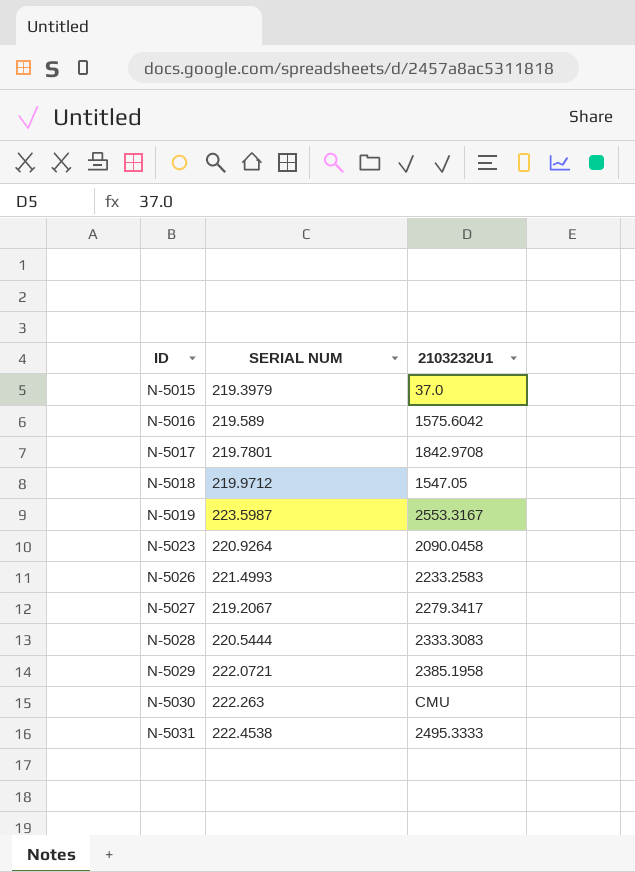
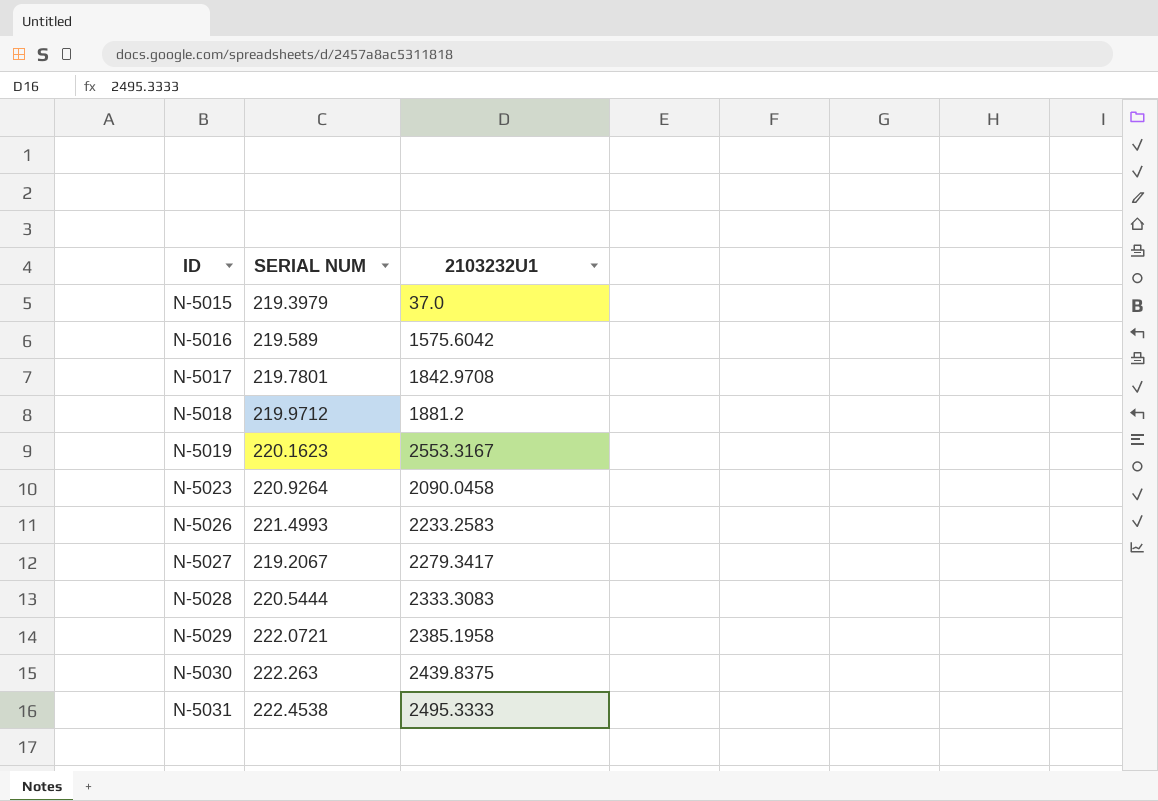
N-5018 | 2103232U1: 1547.05 -> 1881.2
N-5019 | SERIAL NUM: 223.5987 -> 220.1623
N-5030 | 2103232U1: CMU -> 2439.8375

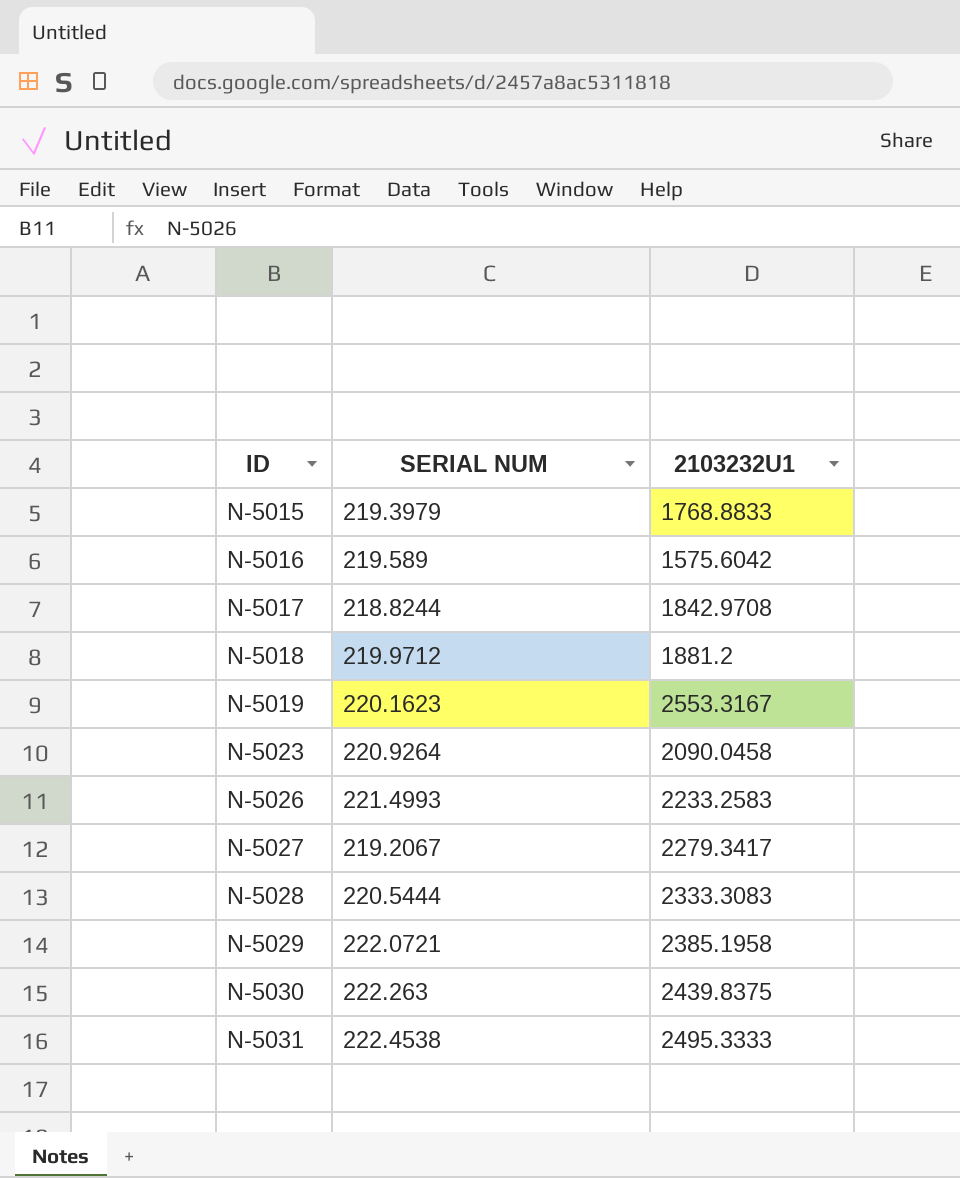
N-5015 | 2103232U1: 37.0 -> 1768.8833
N-5017 | SERIAL NUM: 219.7801 -> 218.8244

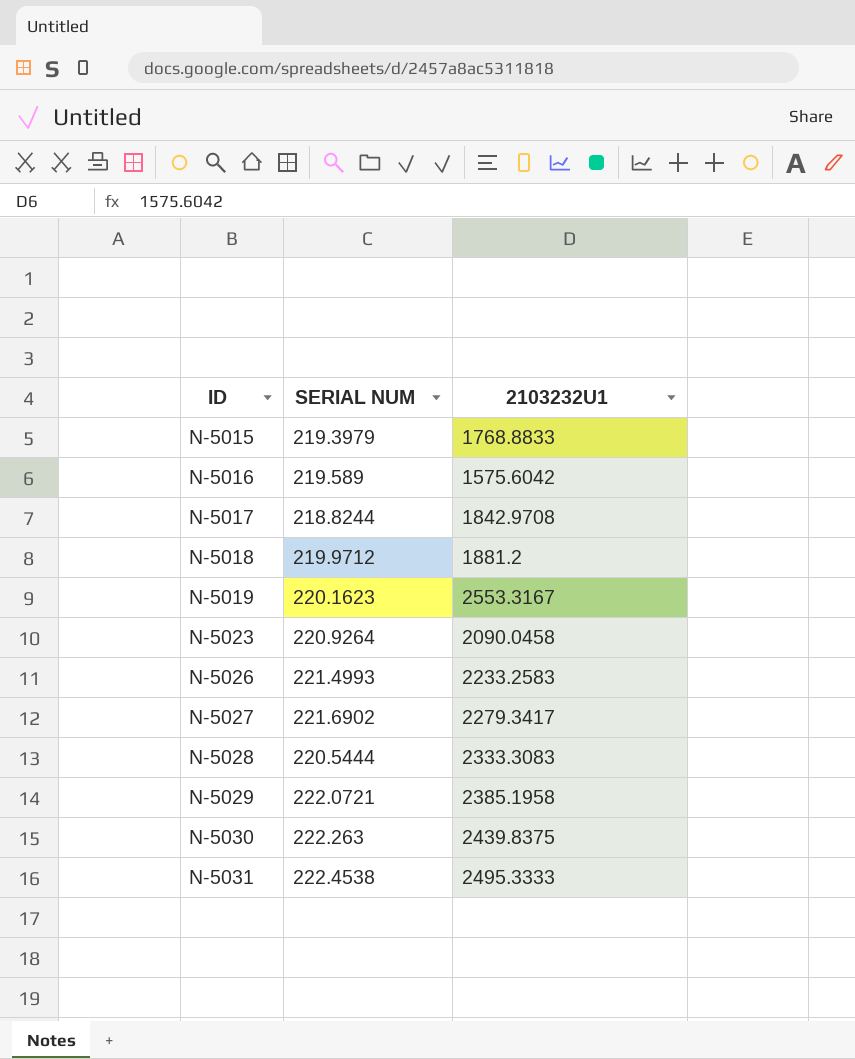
N-5027 | SERIAL NUM: 219.2067 -> 221.6902

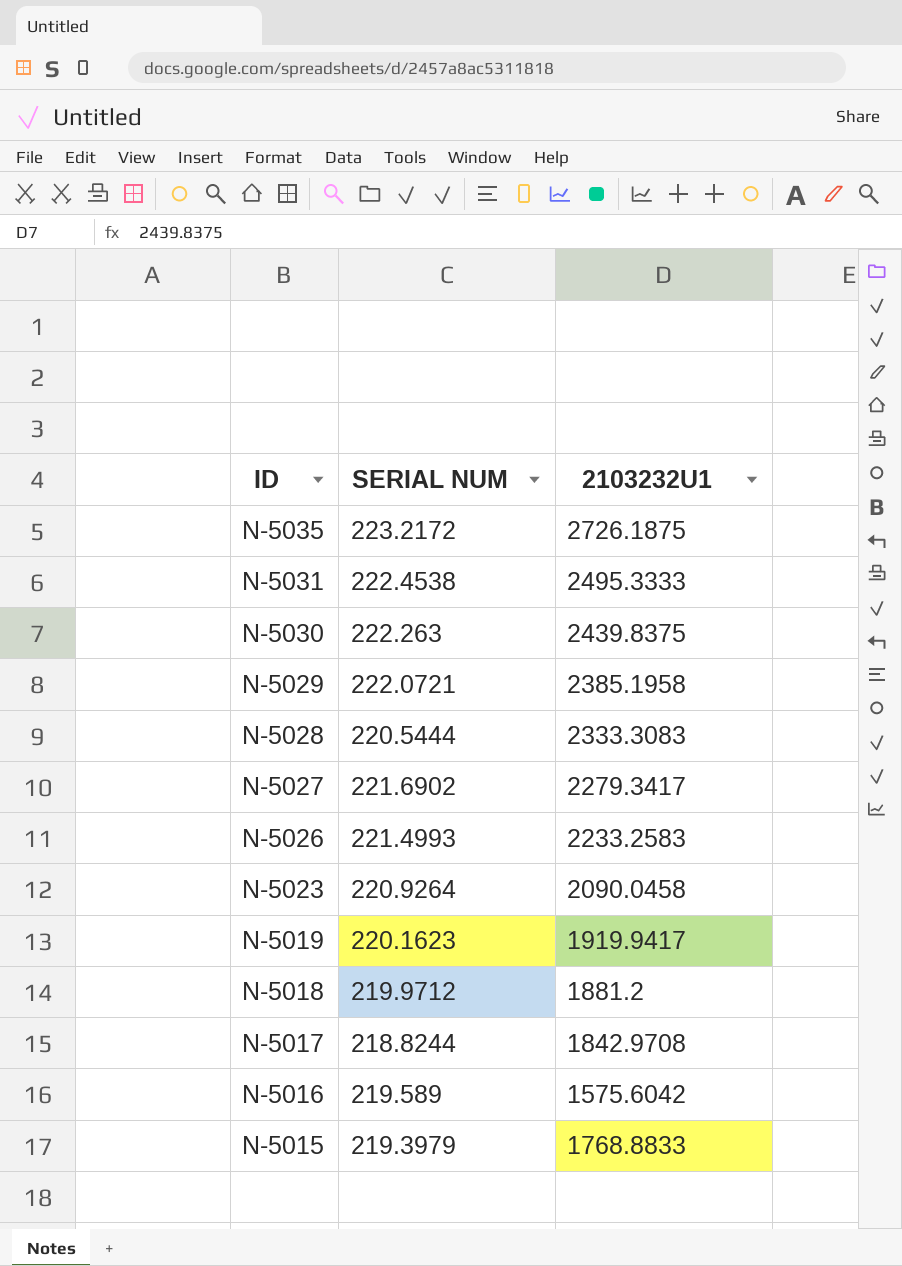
row order: ID ascending -> ID descending
row N-5035: none -> 223.2172 | 2726.1875
N-5019 | 2103232U1: 2553.3167 -> 1919.9417

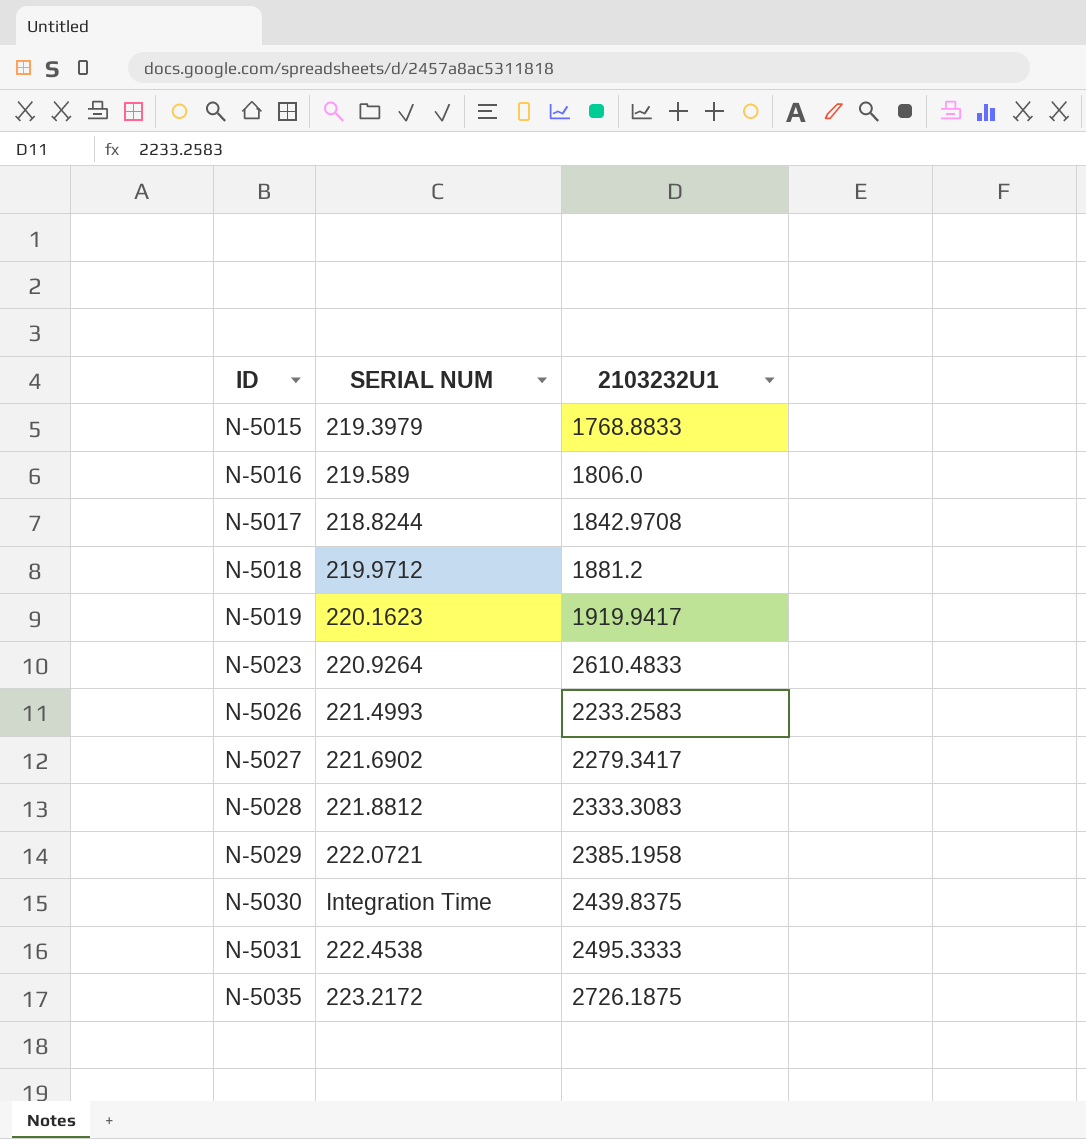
row order: ID descending -> ID ascending
N-5016 | 2103232U1: 1575.6042 -> 1806.0
N-5023 | 2103232U1: 2090.0458 -> 2610.4833
N-5028 | SERIAL NUM: 220.5444 -> 221.8812
N-5030 | SERIAL NUM: 222.263 -> Integration Time

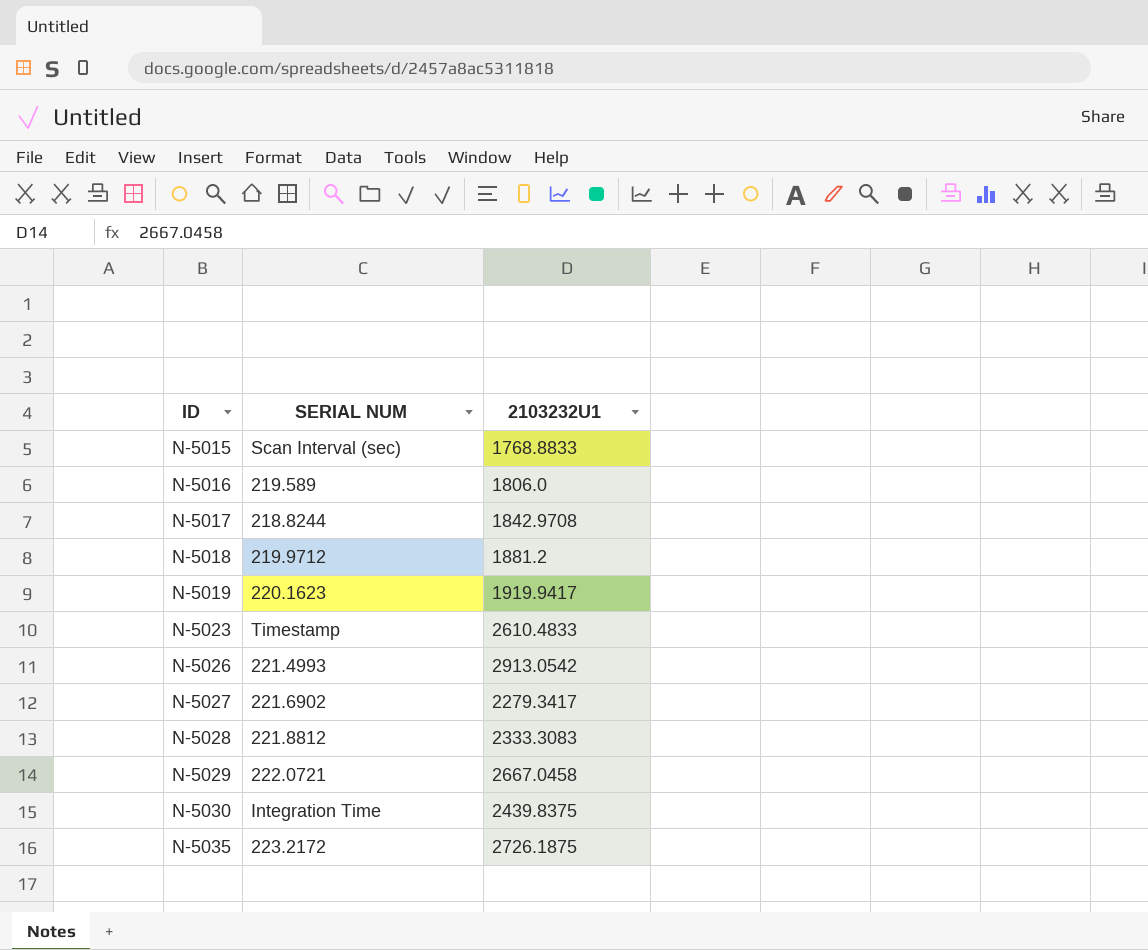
row N-5031: 222.4538 | 2495.3333 -> none
N-5015 | SERIAL NUM: 219.3979 -> Scan Interval (sec)
N-5023 | SERIAL NUM: 220.9264 -> Timestamp
N-5026 | 2103232U1: 2233.2583 -> 2913.0542
N-5029 | 2103232U1: 2385.1958 -> 2667.0458

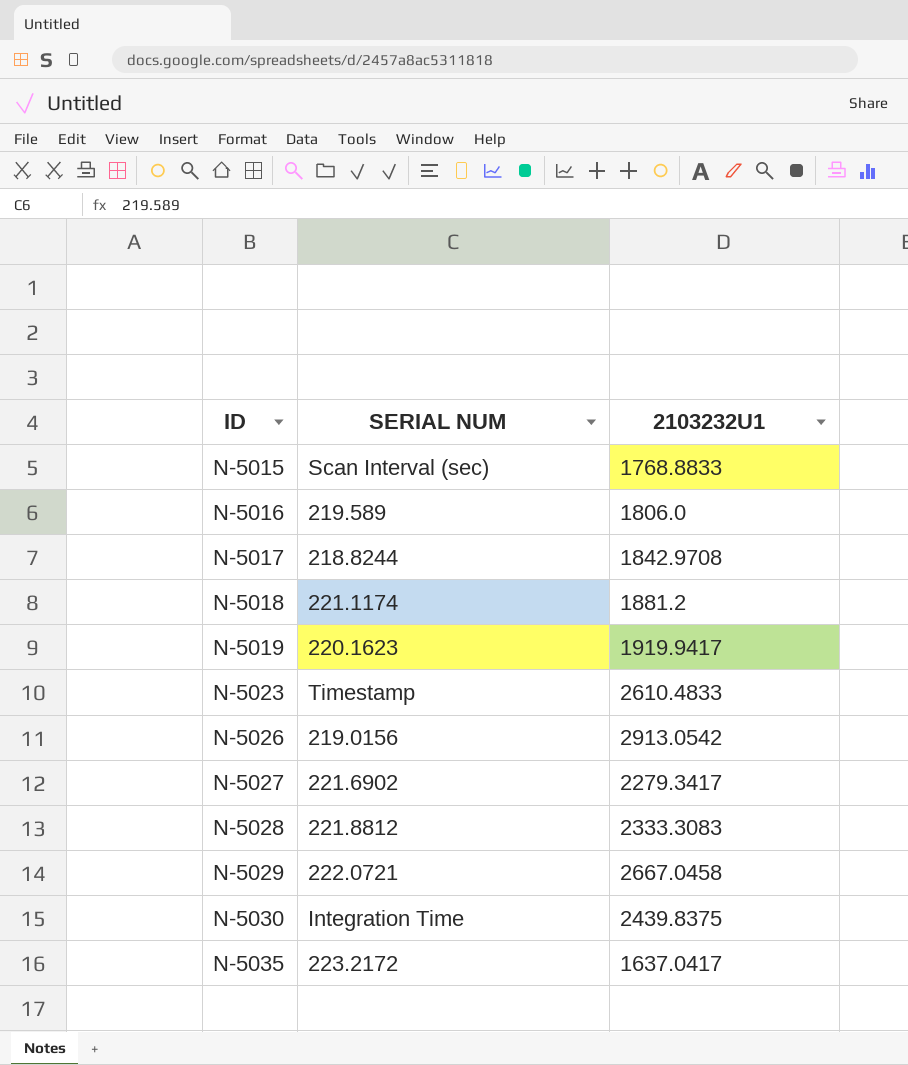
N-5018 | SERIAL NUM: 219.9712 -> 221.1174
N-5026 | SERIAL NUM: 221.4993 -> 219.0156
N-5035 | 2103232U1: 2726.1875 -> 1637.0417

